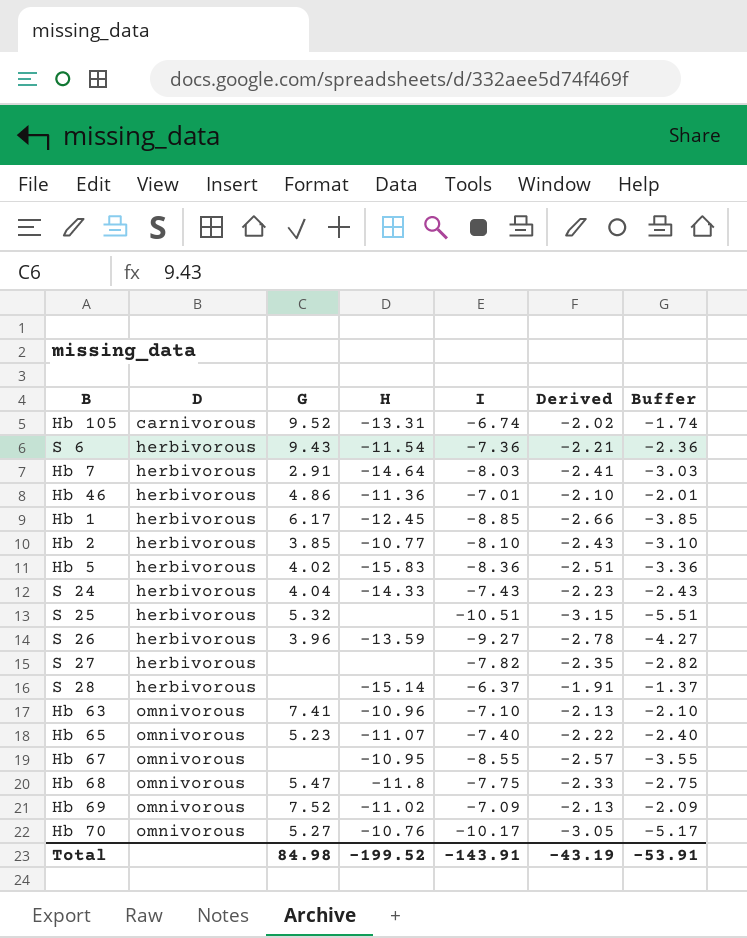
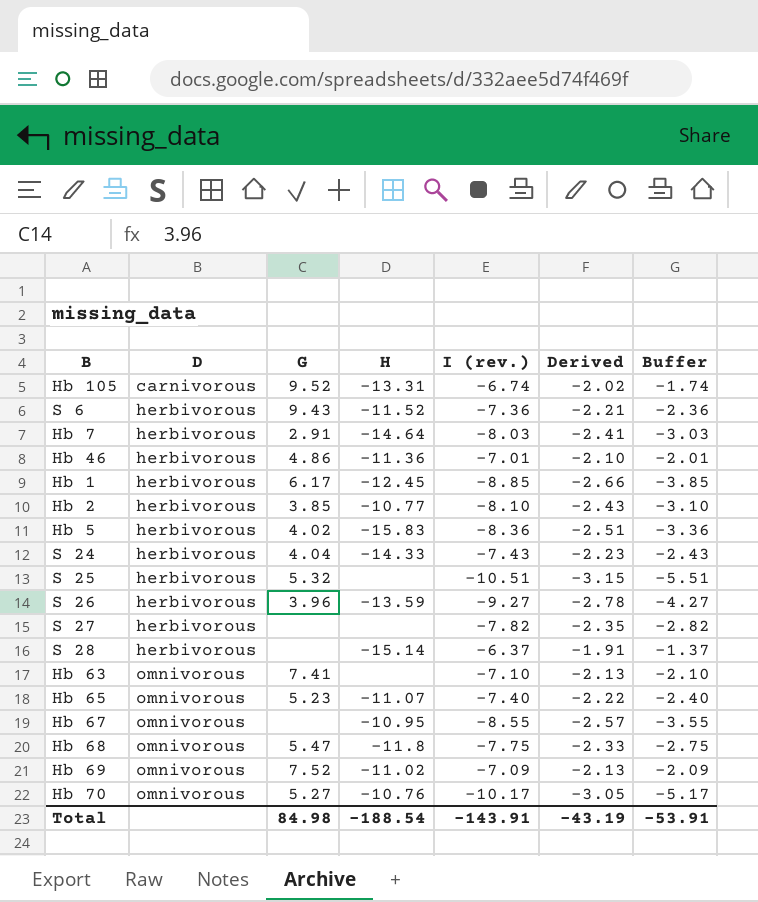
column name: I -> I (rev.)
S 6 | H: -11.54 -> -11.52
Hb 63 | H: -10.96 -> none
Total | H: -199.52 -> -188.54

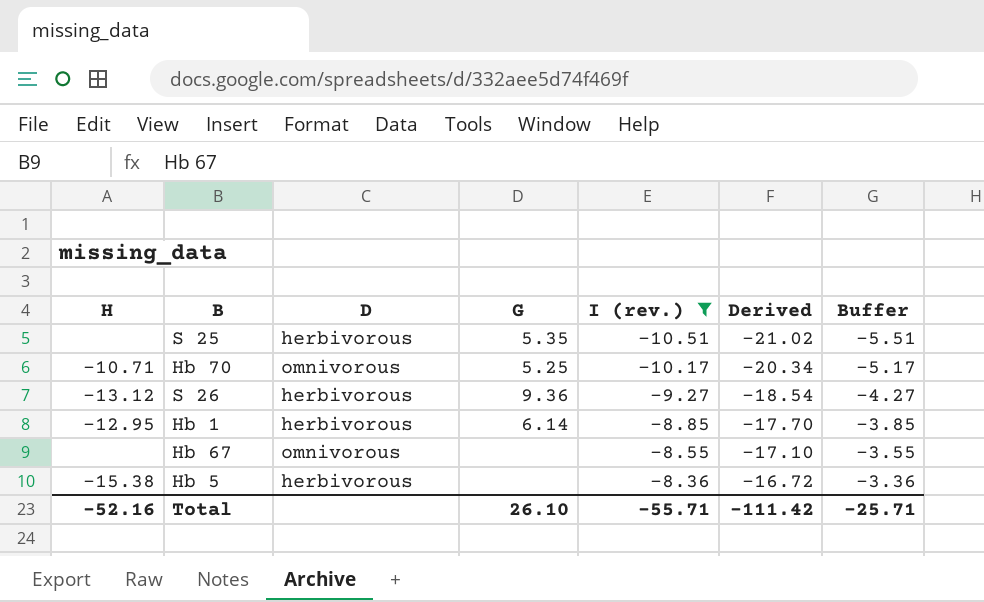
filter: none -> I (rev.) <= -8.36
row order: D ascending -> I (rev.) ascending
column H | position: 4 -> 1
column Derived | formula: [I (rev.)] * 0.3 -> [I (rev.)] * 2
S 25 | G: 5.32 -> 5.35
Hb 70 | H: -10.76 -> -10.71
Hb 70 | G: 5.27 -> 5.25
S 26 | H: -13.59 -> -13.12
S 26 | G: 3.96 -> 9.36
Hb 1 | H: -12.45 -> -12.95
Hb 1 | G: 6.17 -> 6.14
Hb 67 | H: -10.95 -> none
Hb 5 | H: -15.83 -> -15.38
Hb 5 | G: 4.02 -> none
Total | H: -188.54 -> -52.16
Total | G: 84.98 -> 26.10
Total | I (rev.): -143.91 -> -55.71
Total | Derived: -43.19 -> -111.42
Total | Buffer: -53.91 -> -25.71

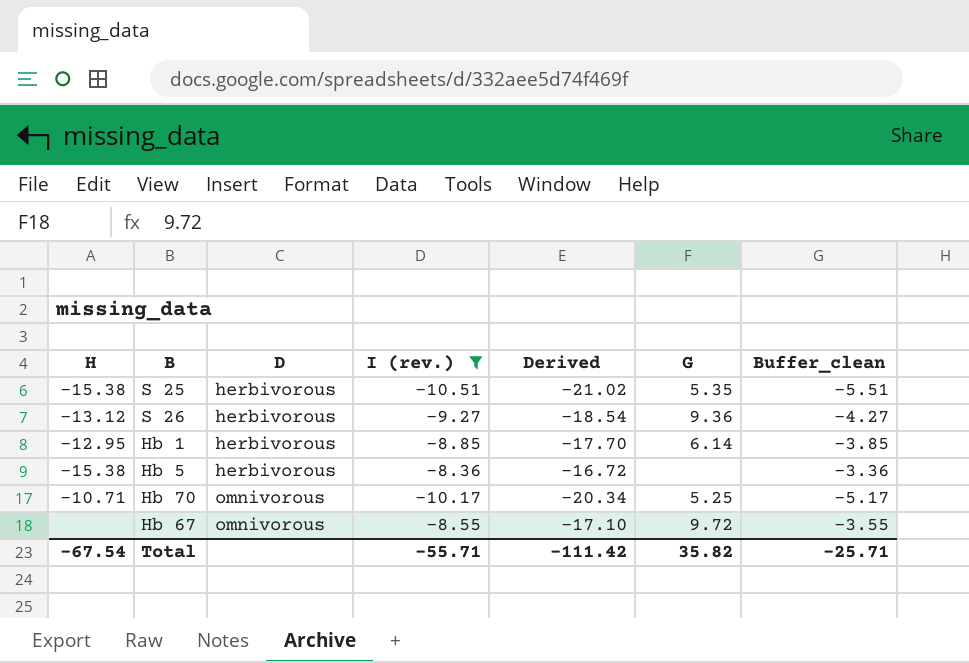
row order: I (rev.) ascending -> D ascending
column G | position: 4 -> 6
column name: Buffer -> Buffer_clean
S 25 | H: none -> -15.38
Hb 67 | G: none -> 9.72
Total | H: -52.16 -> -67.54
Total | G: 26.10 -> 35.82

